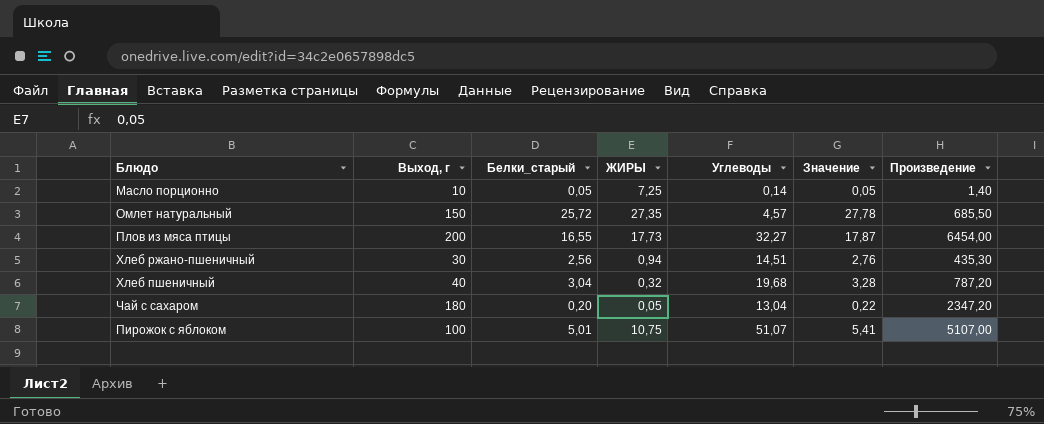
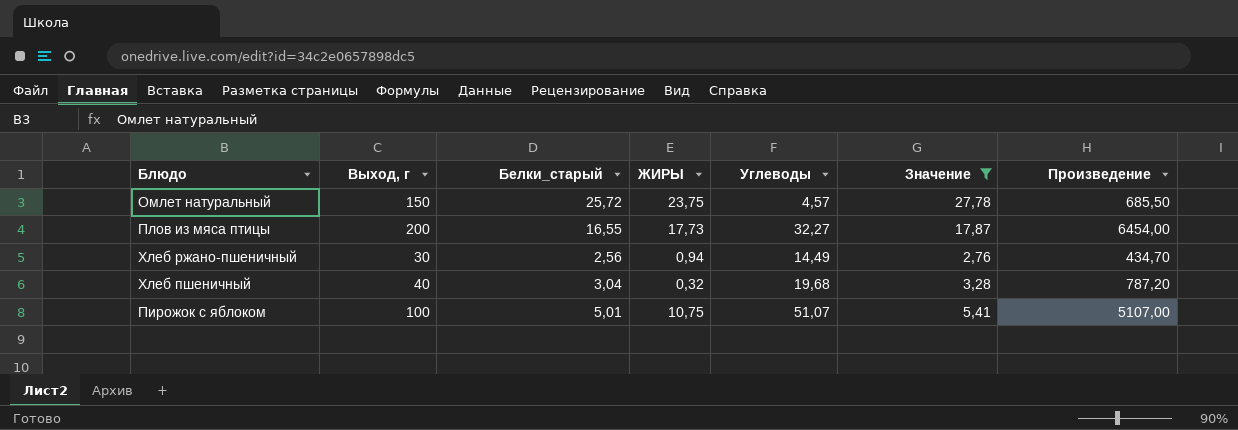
filter: none -> Значение >= 2,76
Омлет натуральный | ЖИРЫ: 27,35 -> 23,75
Хлеб ржано-пшеничный | Углеводы: 14,51 -> 14,49
Хлеб ржано-пшеничный | Произведение: 435,30 -> 434,70

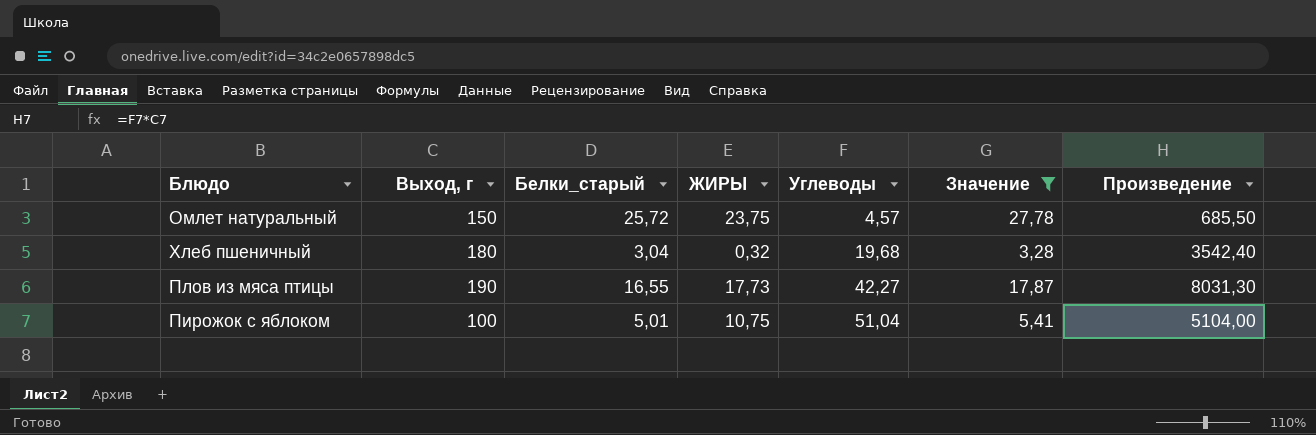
row order: none -> Углеводы ascending
row Хлеб ржано-пшеничный: 30 | 2,56 | 0,94 | 14,49 | 2,76 | 434,70 -> none
Хлеб пшеничный | Выход, г: 40 -> 180
Хлеб пшеничный | Произведение: 787,20 -> 3542,40
Плов из мяса птицы | Выход, г: 200 -> 190
Плов из мяса птицы | Углеводы: 32,27 -> 42,27
Плов из мяса птицы | Произведение: 6454,00 -> 8031,30
Пирожок с яблоком | Углеводы: 51,07 -> 51,04
Пирожок с яблоком | Произведение: 5107,00 -> 5104,00

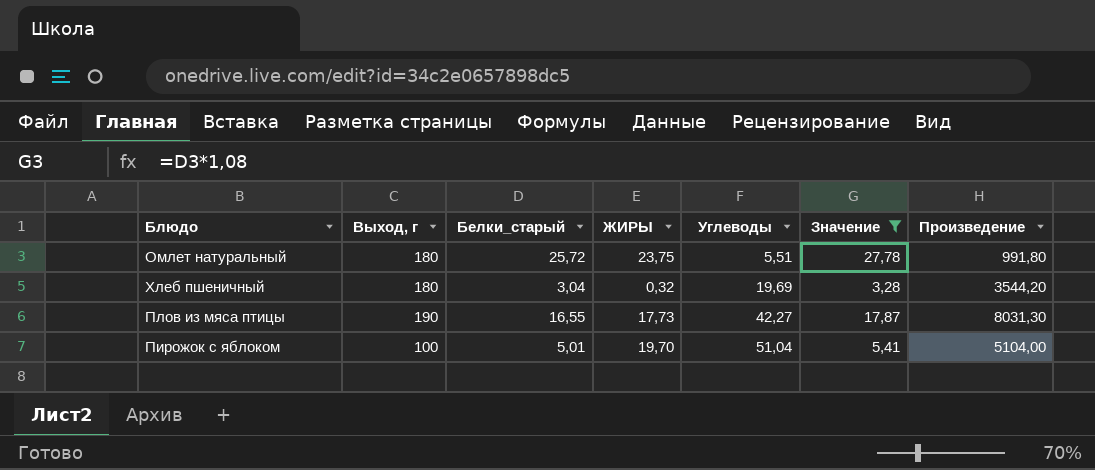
Омлет натуральный | Выход, г: 150 -> 180
Омлет натуральный | Углеводы: 4,57 -> 5,51
Омлет натуральный | Произведение: 685,50 -> 991,80
Хлеб пшеничный | Углеводы: 19,68 -> 19,69
Хлеб пшеничный | Произведение: 3542,40 -> 3544,20
Пирожок с яблоком | ЖИРЫ: 10,75 -> 19,70

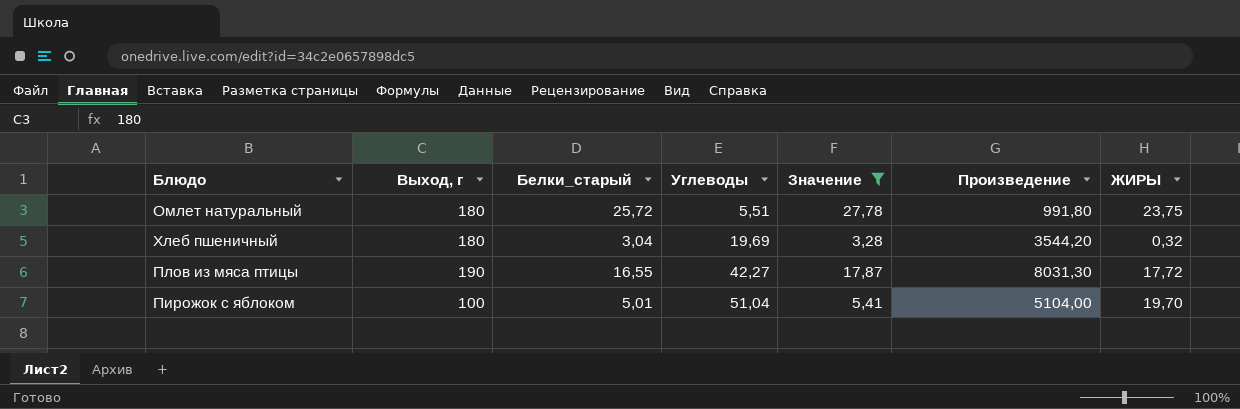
column ЖИРЫ | position: 4 -> 7
Плов из мяса птицы | ЖИРЫ: 17,73 -> 17,72

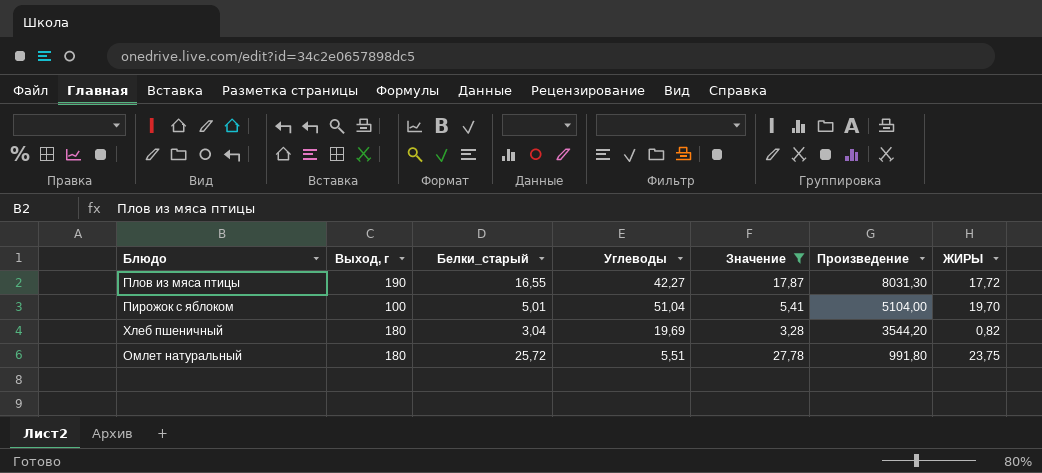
row order: Углеводы ascending -> Произведение descending
Хлеб пшеничный | ЖИРЫ: 0,32 -> 0,82

